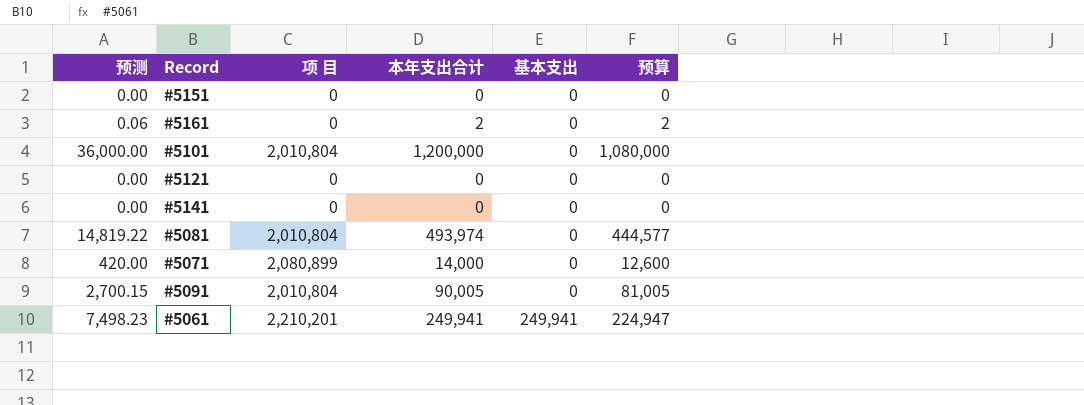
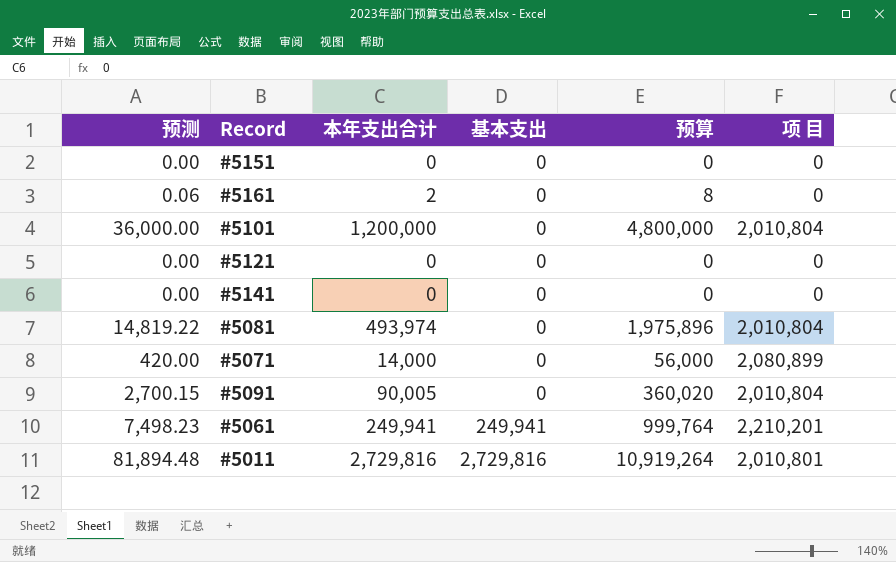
column 预算 | formula: [本年支出合计] * 0.9 -> [本年支出合计] * 4
column 项 目 | position: 3 -> 6
row #5011: none -> 81,894.48 | 2,729,816 | 2,729,816 | 10,919,264 | 2,010,801

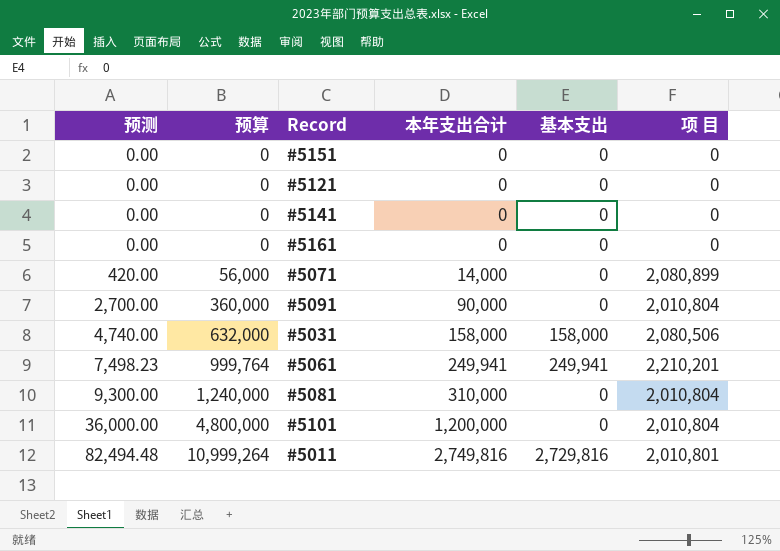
row order: 基本支出 ascending -> 预测 ascending
column 预算 | position: 5 -> 2
#5161 | 预测: 0.06 -> 0.00
#5161 | 预算: 8 -> 0
#5161 | 本年支出合计: 2 -> 0
#5091 | 预测: 2,700.15 -> 2,700.00
#5091 | 预算: 360,020 -> 360,000
#5091 | 本年支出合计: 90,005 -> 90,000
row #5031: none -> 4,740.00 | 632,000 | 158,000 | 158,000 | 2,080,506
#5081 | 预测: 14,819.22 -> 9,300.00
#5081 | 预算: 1,975,896 -> 1,240,000
#5081 | 本年支出合计: 493,974 -> 310,000
#5011 | 预测: 81,894.48 -> 82,494.48
#5011 | 预算: 10,919,264 -> 10,999,264
#5011 | 本年支出合计: 2,729,816 -> 2,749,816

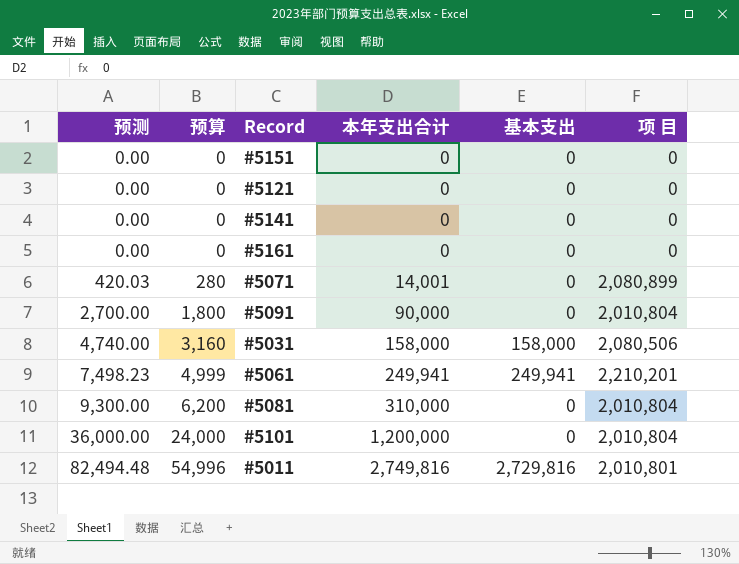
column 预算 | formula: [本年支出合计] * 4 -> [本年支出合计] * 0.02
#5071 | 预测: 420.00 -> 420.03
#5071 | 本年支出合计: 14,000 -> 14,001

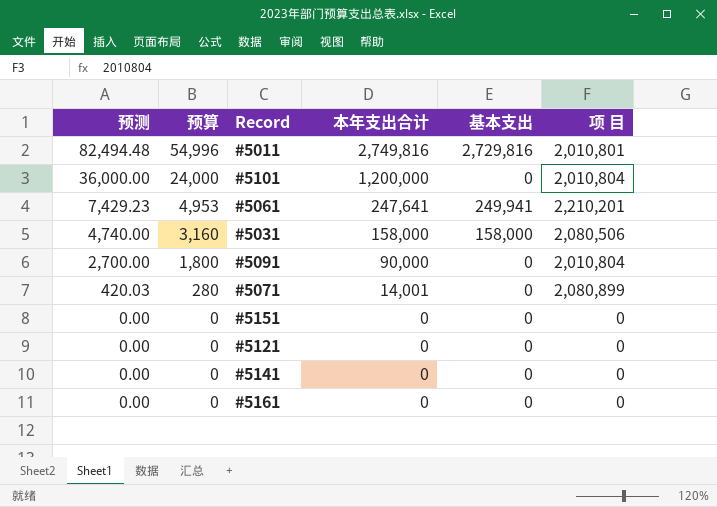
row order: 预测 ascending -> 预测 descending
row #5081: 9,300.00 | 6,200 | 310,000 | 0 | 2,010,804 -> none
#5061 | 预测: 7,498.23 -> 7,429.23
#5061 | 预算: 4,999 -> 4,953
#5061 | 本年支出合计: 249,941 -> 247,641

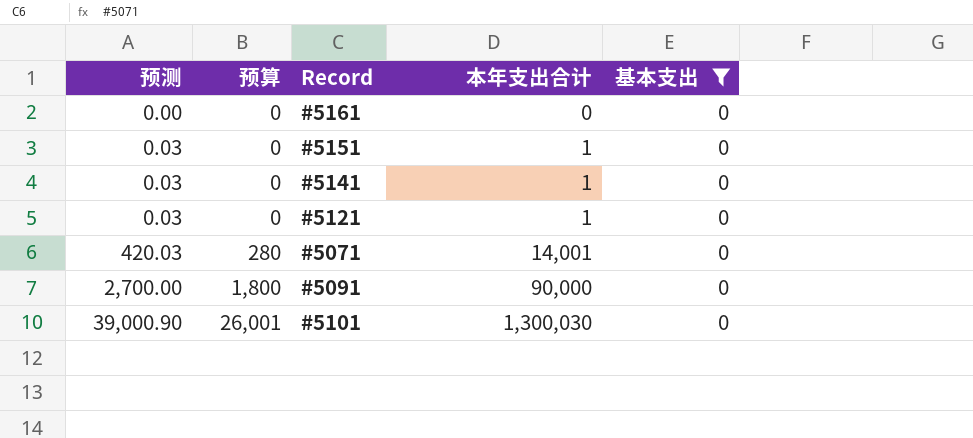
filter: none -> 基本支出 = 0
row order: 预测 descending -> 预测 ascending
column 项 目 | position: 6 -> none
#5151 | 预测: 0.00 -> 0.03
#5151 | 本年支出合计: 0 -> 1
#5141 | 预测: 0.00 -> 0.03
#5141 | 本年支出合计: 0 -> 1
#5121 | 预测: 0.00 -> 0.03
#5121 | 本年支出合计: 0 -> 1
#5101 | 预测: 36,000.00 -> 39,000.90
#5101 | 预算: 24,000 -> 26,001
#5101 | 本年支出合计: 1,200,000 -> 1,300,030

